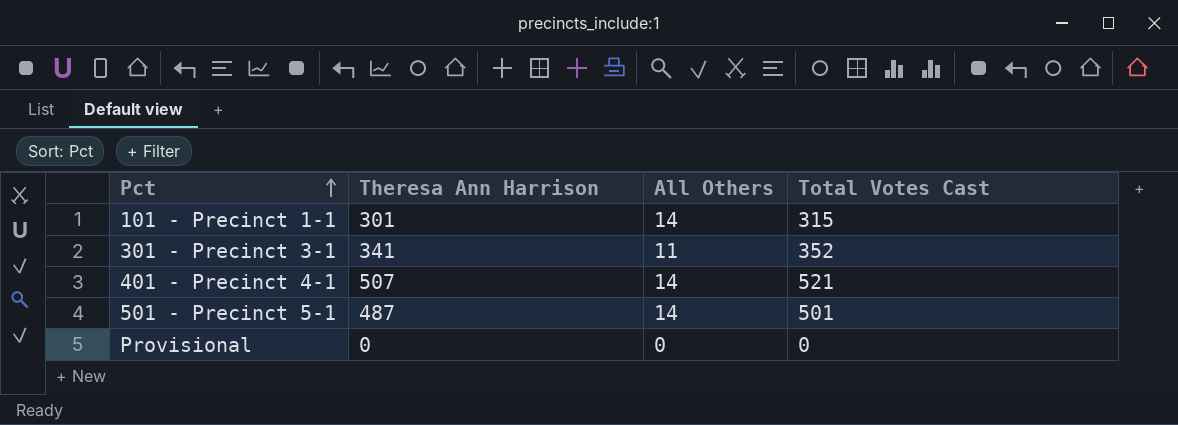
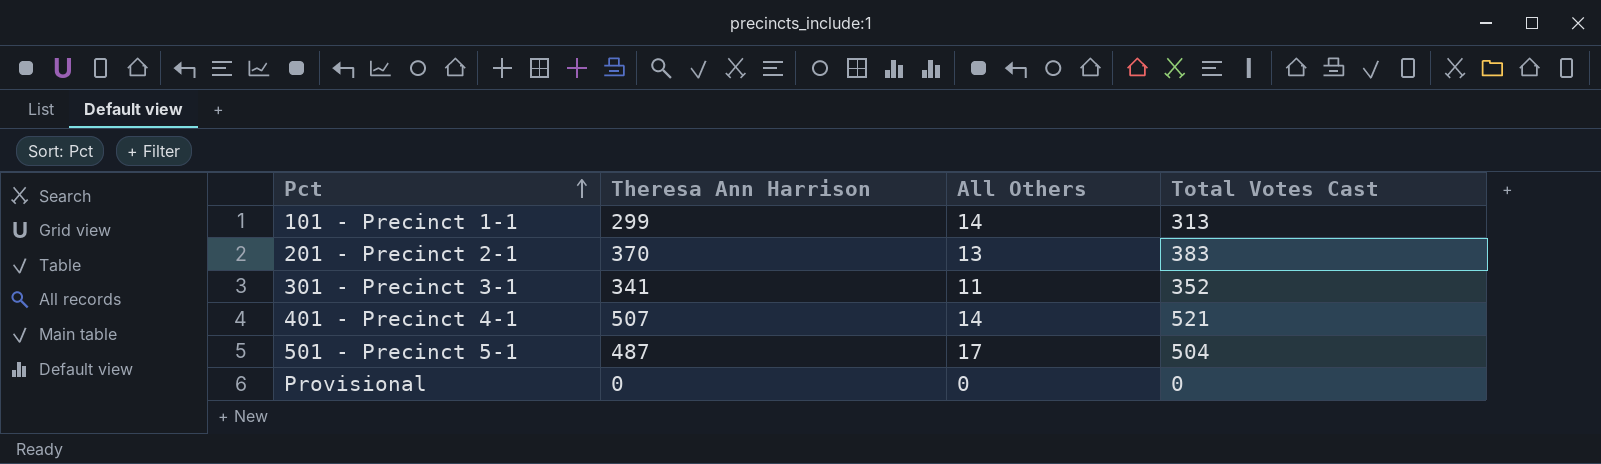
101 - Precinct 1-1 | Theresa Ann Harrison: 301 -> 299
101 - Precinct 1-1 | Total Votes Cast: 315 -> 313
row 201 - Precinct 2-1: none -> 370 | 13 | 383
501 - Precinct 5-1 | All Others: 14 -> 17
501 - Precinct 5-1 | Total Votes Cast: 501 -> 504

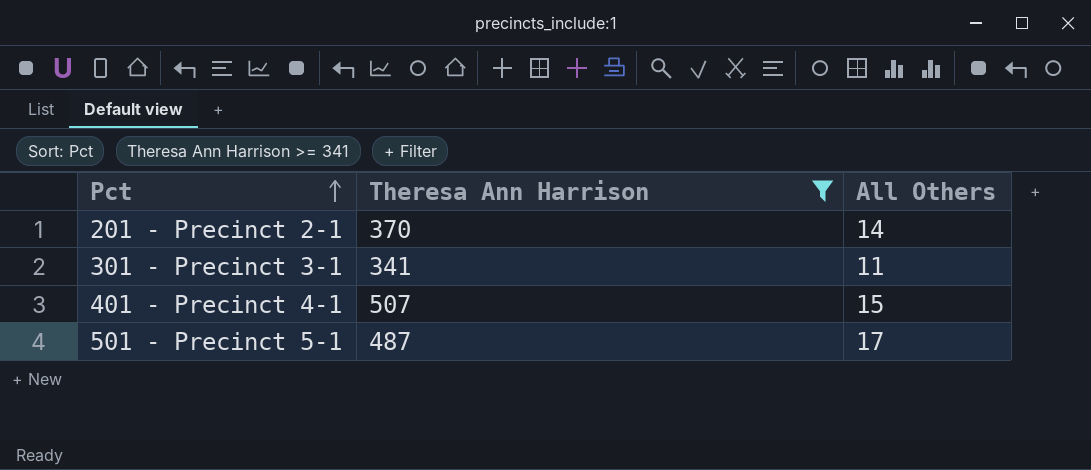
filter: none -> Theresa Ann Harrison >= 341
column Total Votes Cast | formula: [Theresa Ann Harrison] + [All Others] -> none
201 - Precinct 2-1 | All Others: 13 -> 14
401 - Precinct 4-1 | All Others: 14 -> 15

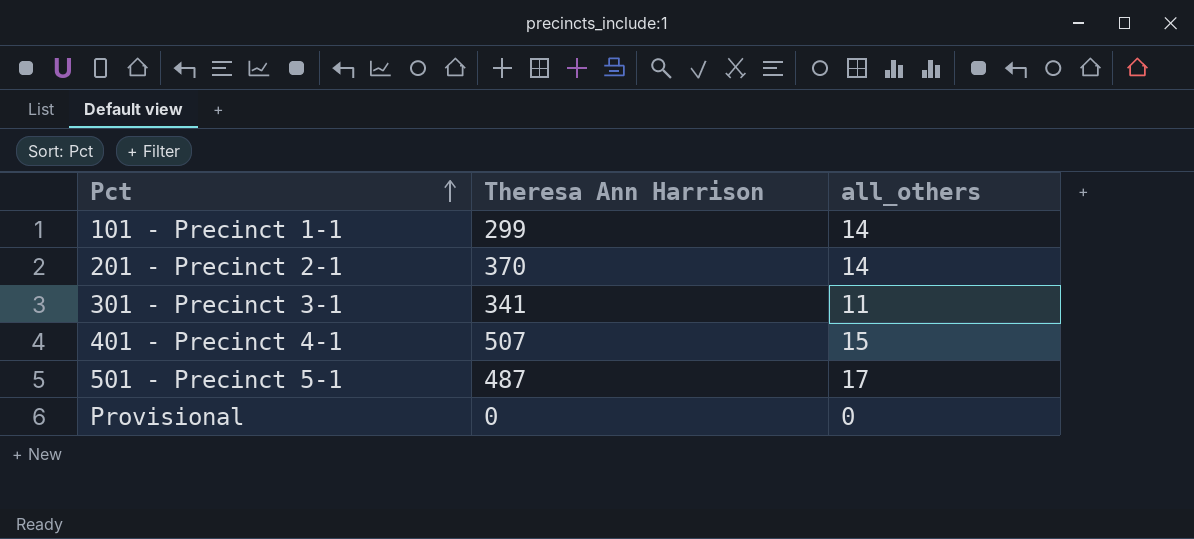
filter: Theresa Ann Harrison >= 341 -> none
column name: All Others -> all_others

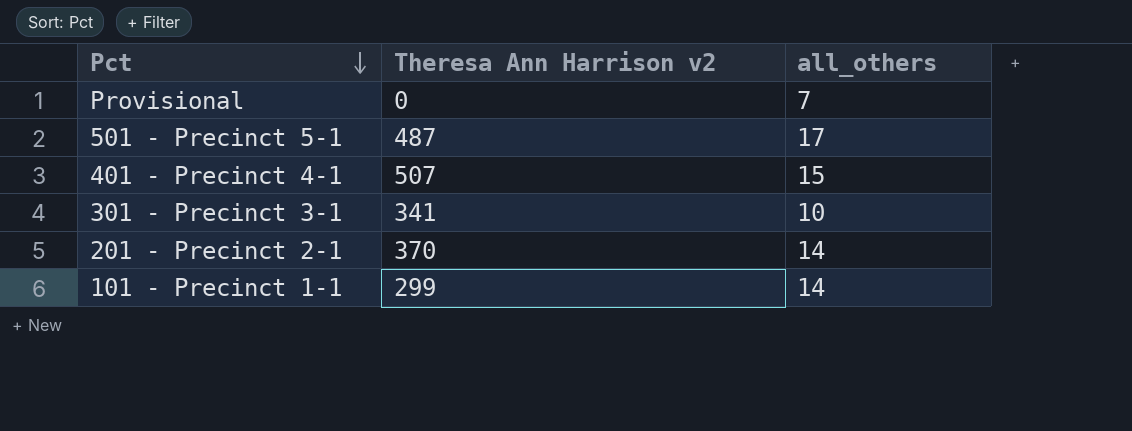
row order: Pct ascending -> Pct descending
column name: Theresa Ann Harrison -> Theresa Ann Harrison v2
Provisional | all_others: 0 -> 7
301 - Precinct 3-1 | all_others: 11 -> 10

